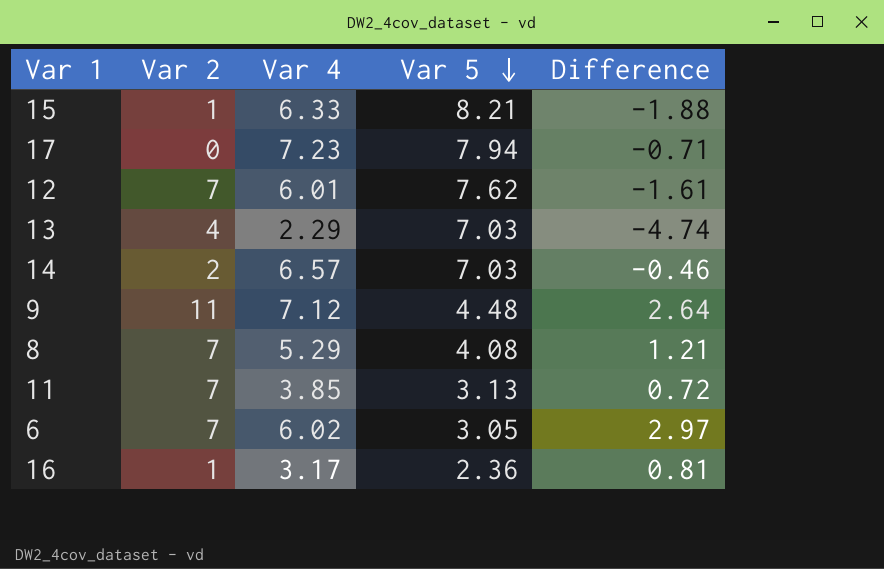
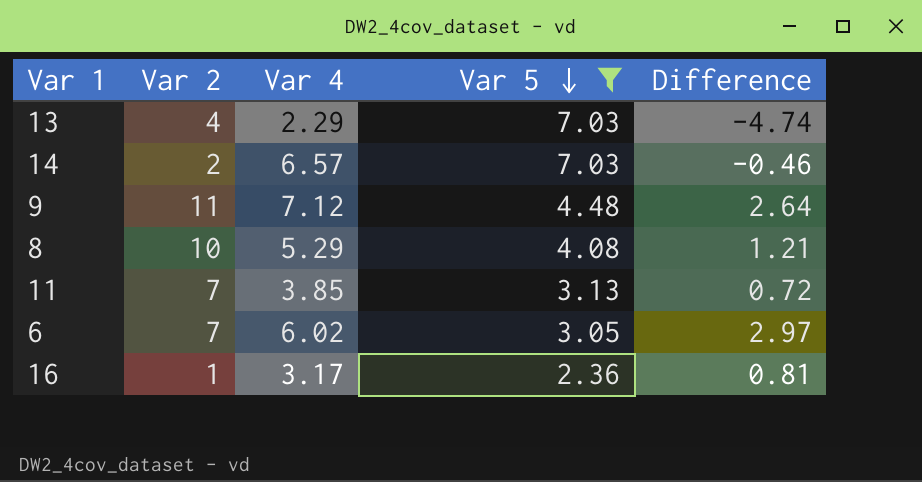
filter: none -> Var 5 <= 7.03
8 | Var 2: 7 -> 10

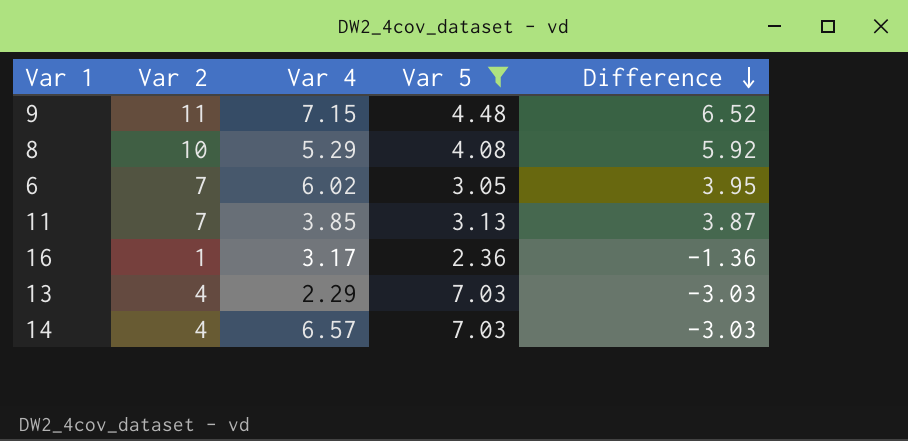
row order: Var 5 descending -> Difference descending
column Difference | formula: [Var 4] - [Var 5] -> [Var 2] - [Var 5]
9 | Var 4: 7.12 -> 7.15
14 | Var 2: 2 -> 4

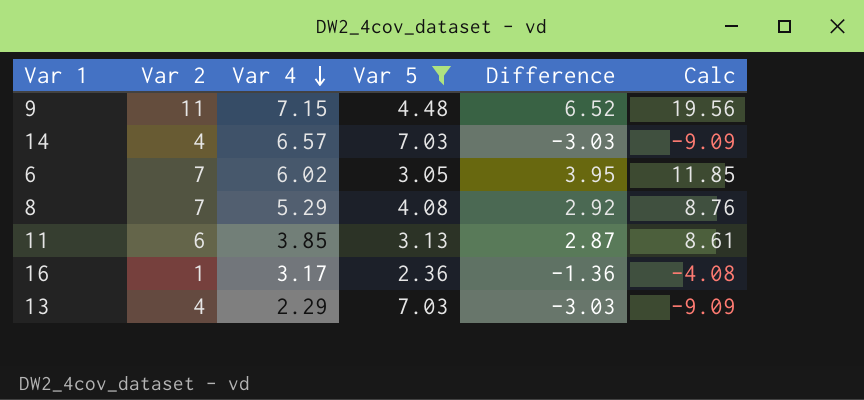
row order: Difference descending -> Var 4 descending
column Calc | formula: none -> [Difference] * 3
8 | Var 2: 10 -> 7
8 | Difference: 5.92 -> 2.92
11 | Var 2: 7 -> 6
11 | Difference: 3.87 -> 2.87

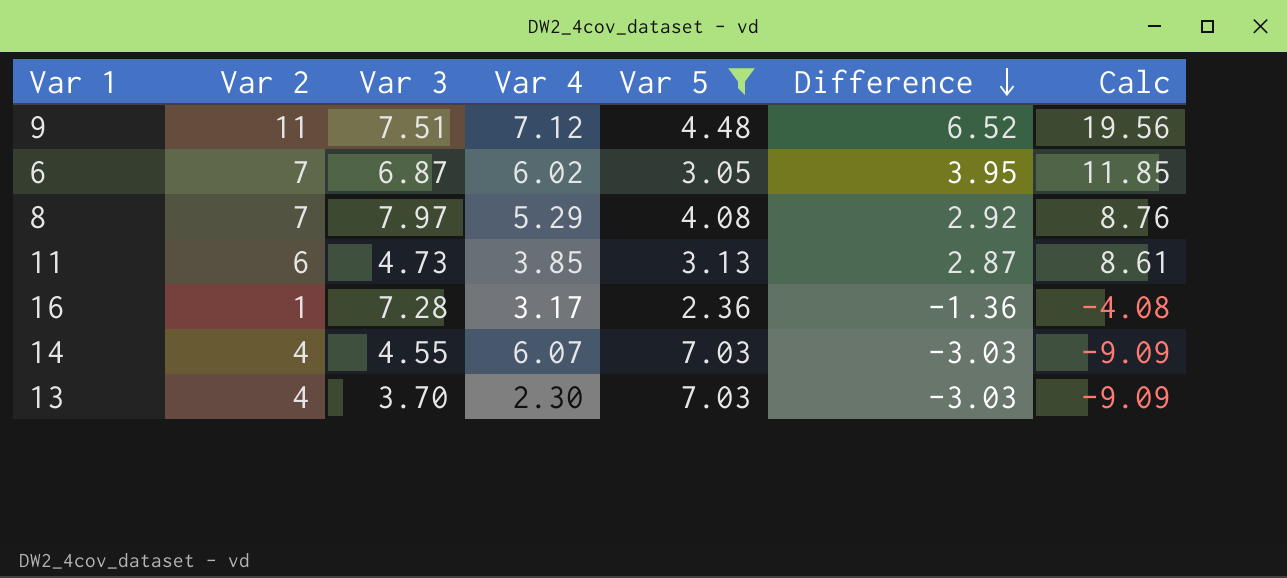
row order: Var 4 descending -> Difference descending
column Var 3 | position: none -> 3
9 | Var 4: 7.15 -> 7.12
14 | Var 4: 6.57 -> 6.07
13 | Var 4: 2.29 -> 2.30

